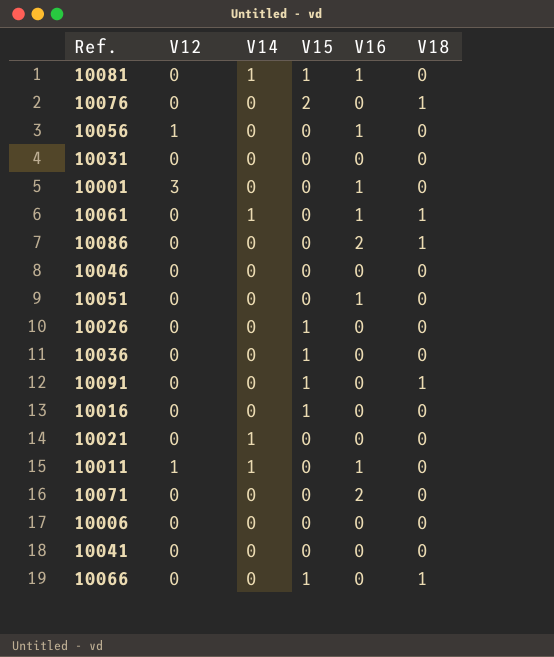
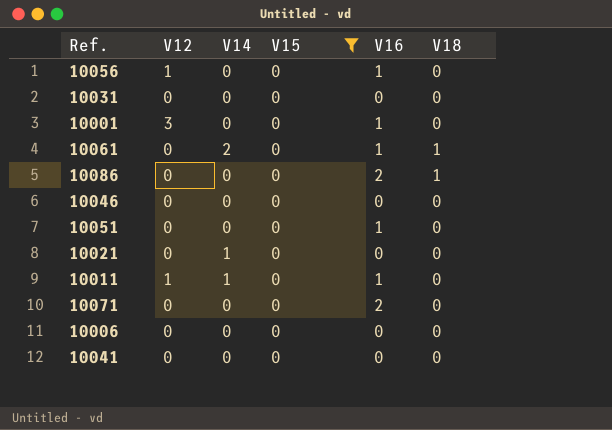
filter: none -> V15 = 0
10061 | V14: 1 -> 2

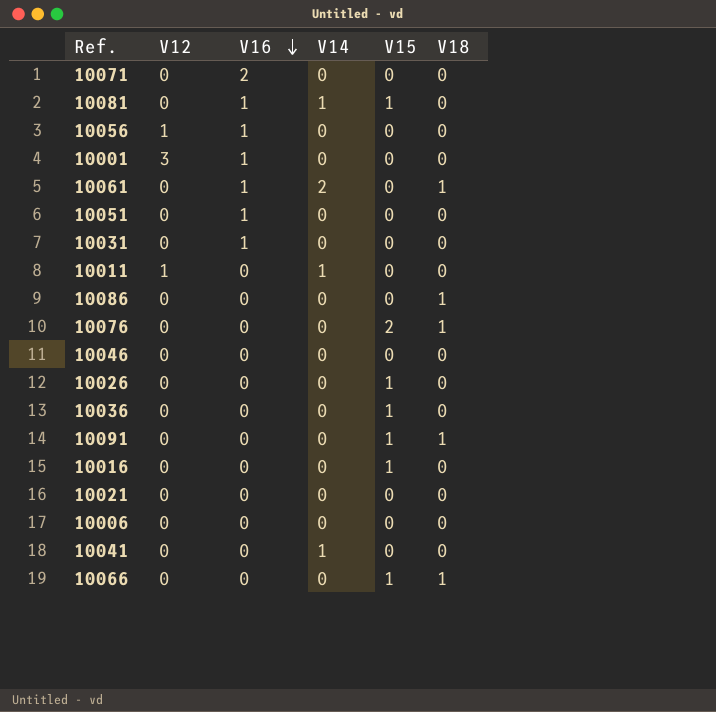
filter: V15 = 0 -> none
row order: none -> V16 descending
column V16 | position: 5 -> 3
10031 | V16: 0 -> 1
10011 | V16: 1 -> 0
10086 | V16: 2 -> 0
10021 | V14: 1 -> 0
10041 | V14: 0 -> 1

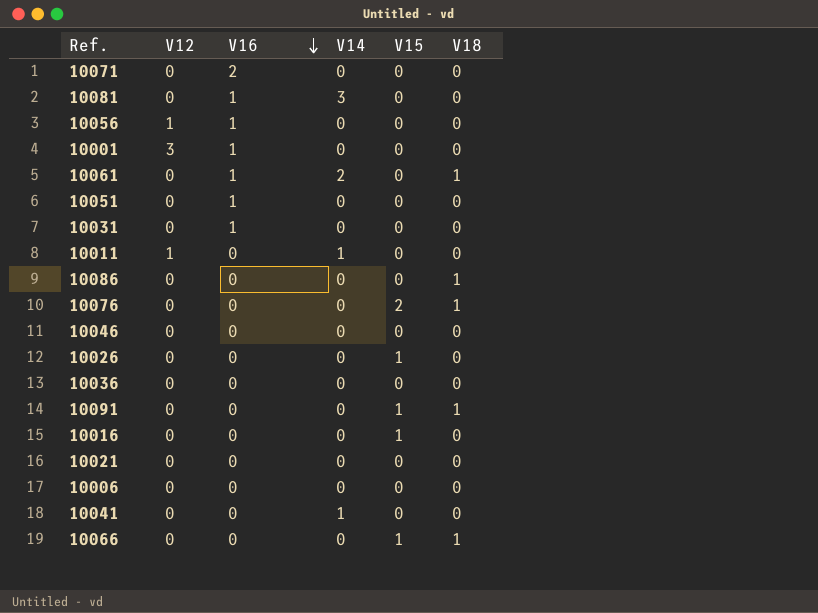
10081 | V14: 1 -> 3
10081 | V15: 1 -> 0
10036 | V15: 1 -> 0

